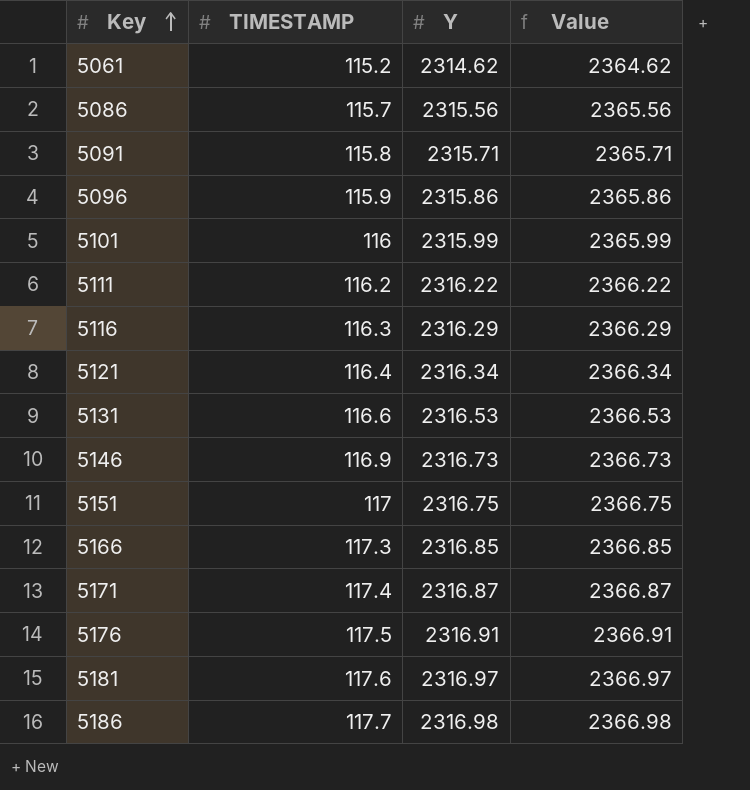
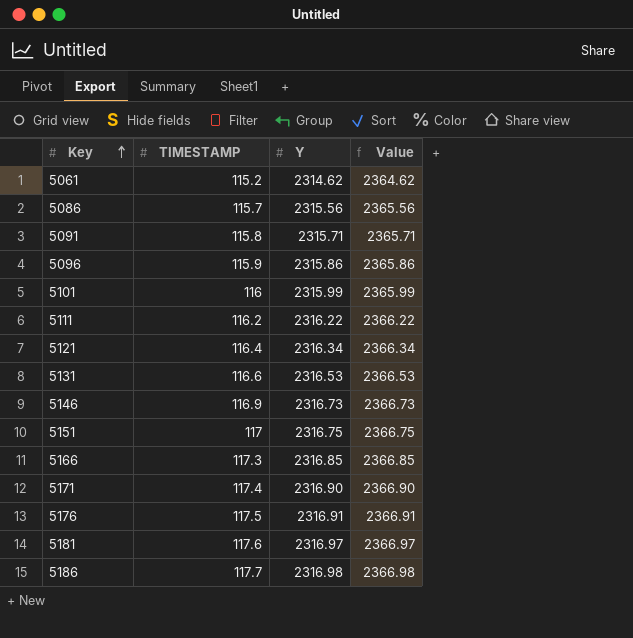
row 5116: 116.3 | 2316.29 | 2366.29 -> none
5171 | Y: 2316.87 -> 2316.90
5171 | Value: 2366.87 -> 2366.90

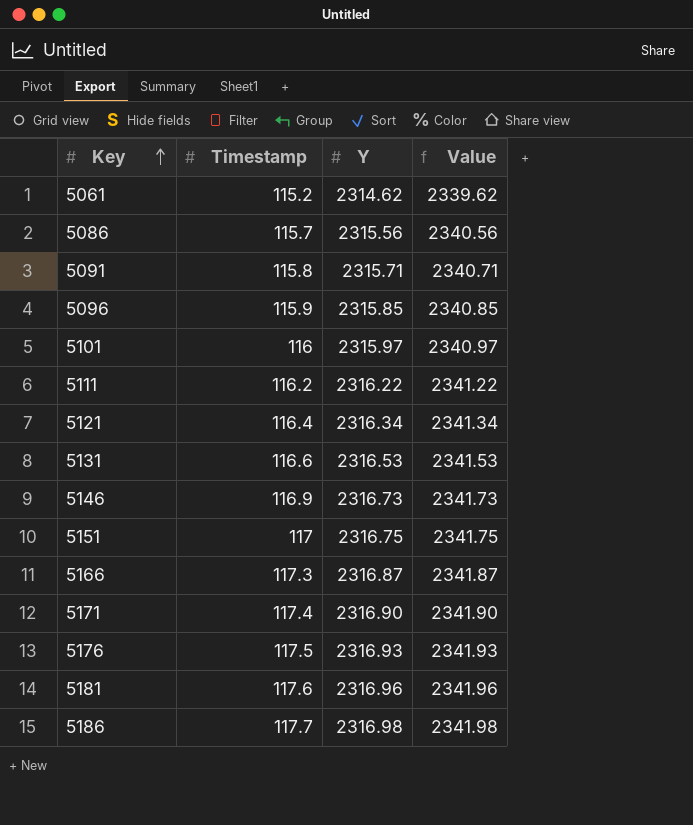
column name: TIMESTAMP -> Timestamp
column Value | formula: [Y] + 50 -> [Y] + 25
5096 | Y: 2315.86 -> 2315.85
5101 | Y: 2315.99 -> 2315.97
5166 | Y: 2316.85 -> 2316.87
5176 | Y: 2316.91 -> 2316.93
5181 | Y: 2316.97 -> 2316.96

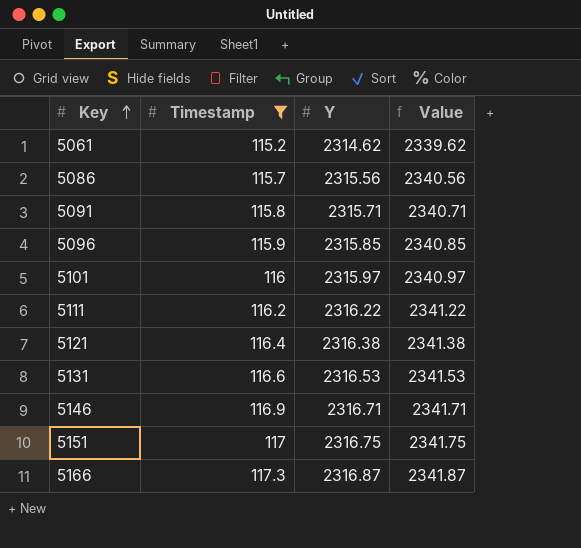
filter: none -> Timestamp <= 117.3
5121 | Y: 2316.34 -> 2316.38
5121 | Value: 2341.34 -> 2341.38
5146 | Y: 2316.73 -> 2316.71
5146 | Value: 2341.73 -> 2341.71

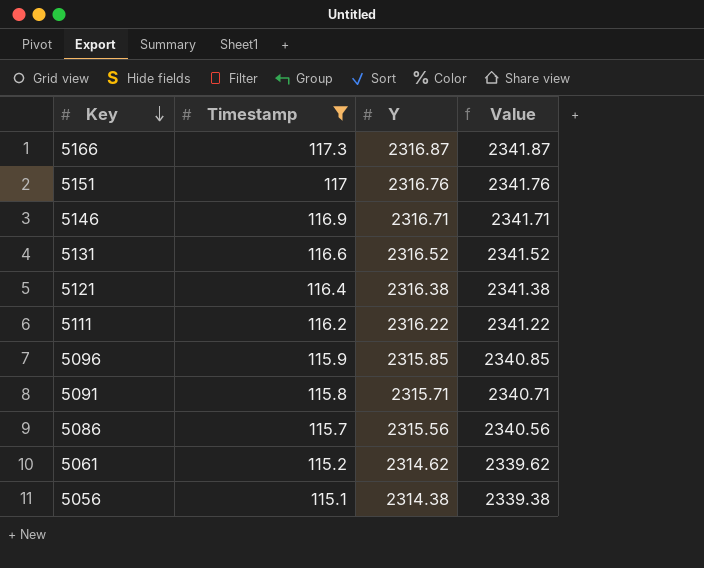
row order: Key ascending -> Key descending
row 5101: 116 | 2315.97 | 2340.97 -> none
5151 | Y: 2316.75 -> 2316.76
5151 | Value: 2341.75 -> 2341.76
5131 | Y: 2316.53 -> 2316.52
5131 | Value: 2341.53 -> 2341.52
row 5056: none -> 115.1 | 2314.38 | 2339.38

